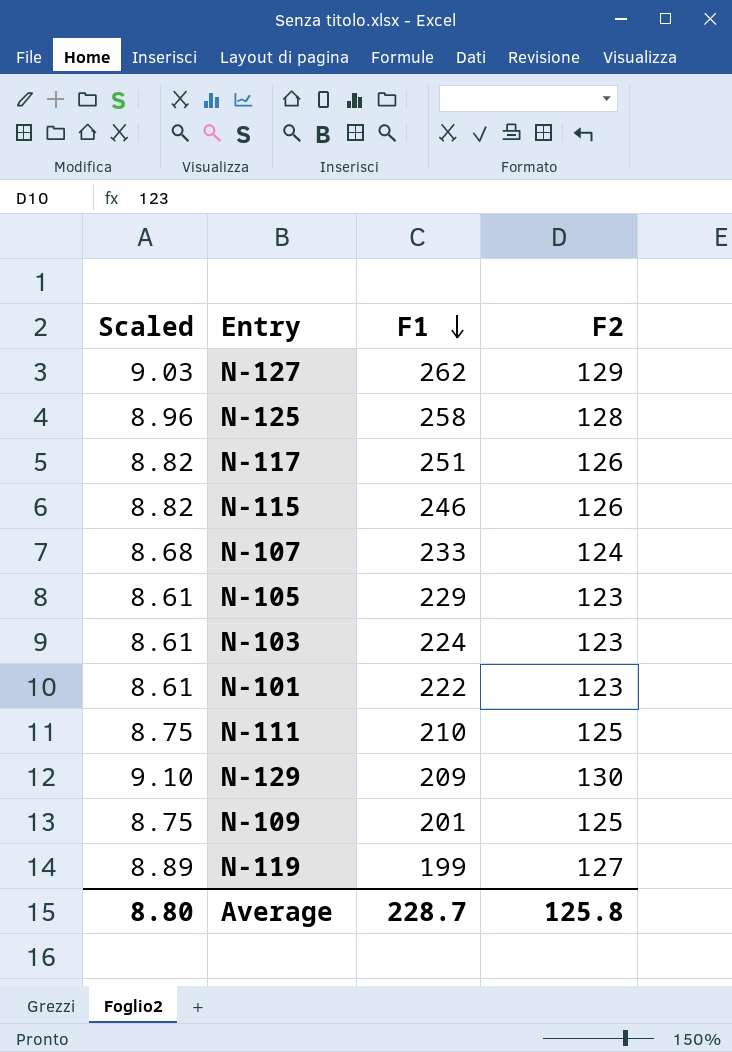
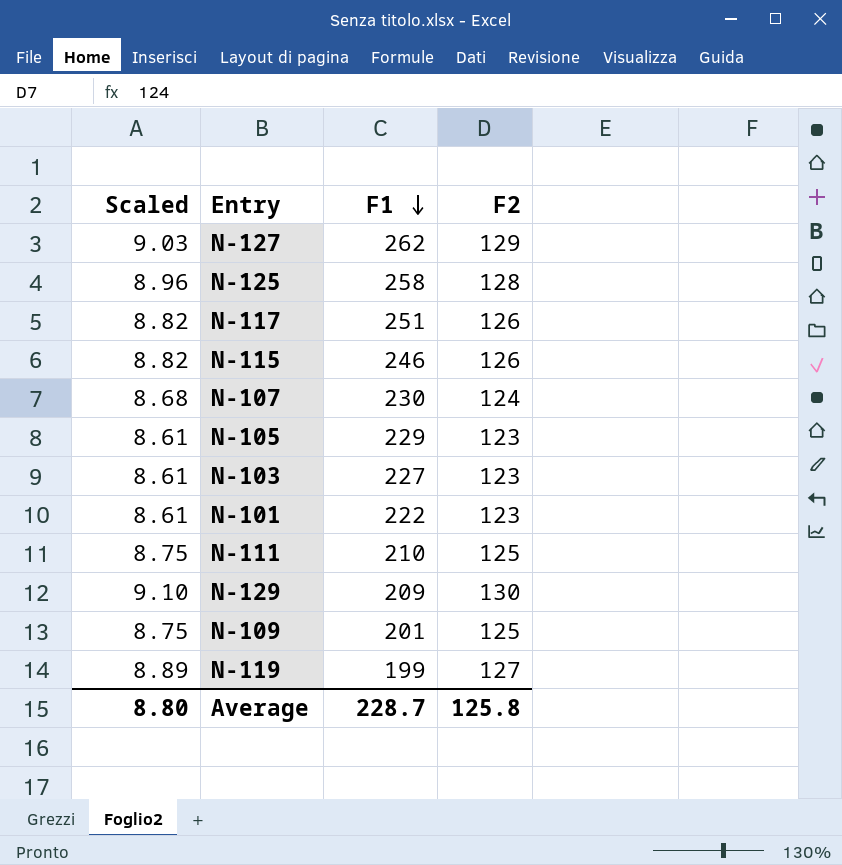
N-107 | F1: 233 -> 230
N-103 | F1: 224 -> 227

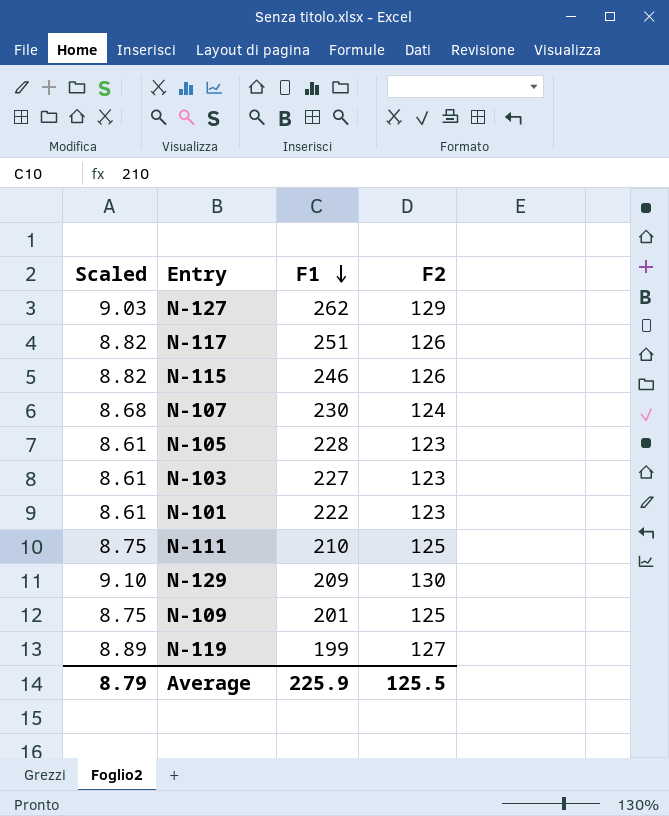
row N-125: 8.96 | 258 | 128 -> none
N-105 | F1: 229 -> 228
Average | Scaled: 8.80 -> 8.79
Average | F1: 228.7 -> 225.9
Average | F2: 125.8 -> 125.5

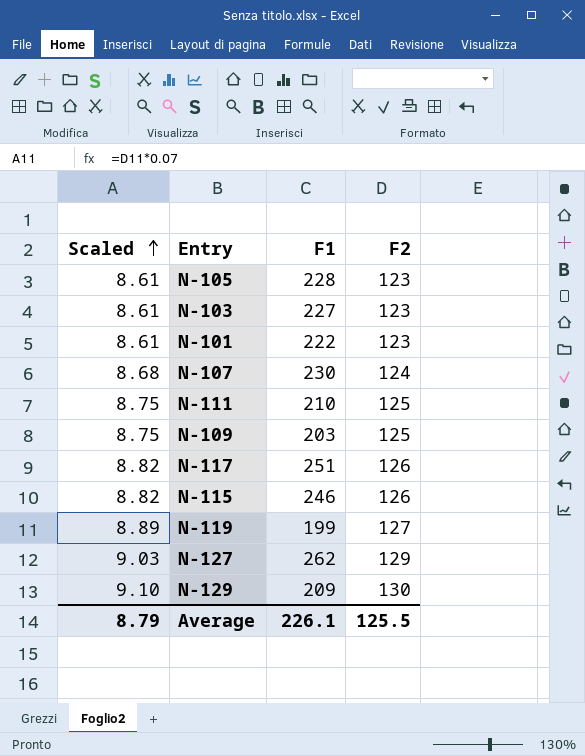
row order: F1 descending -> Scaled ascending
N-109 | F1: 201 -> 203
Average | F1: 225.9 -> 226.1

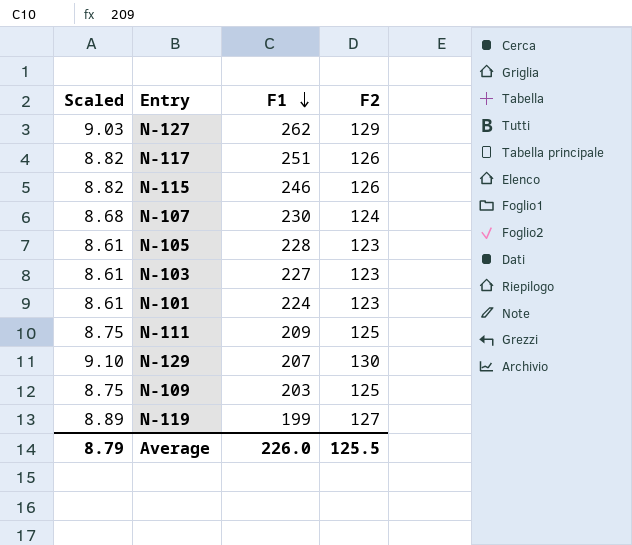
row order: Scaled ascending -> F1 descending
N-101 | F1: 222 -> 224
N-111 | F1: 210 -> 209
N-129 | F1: 209 -> 207
Average | F1: 226.1 -> 226.0

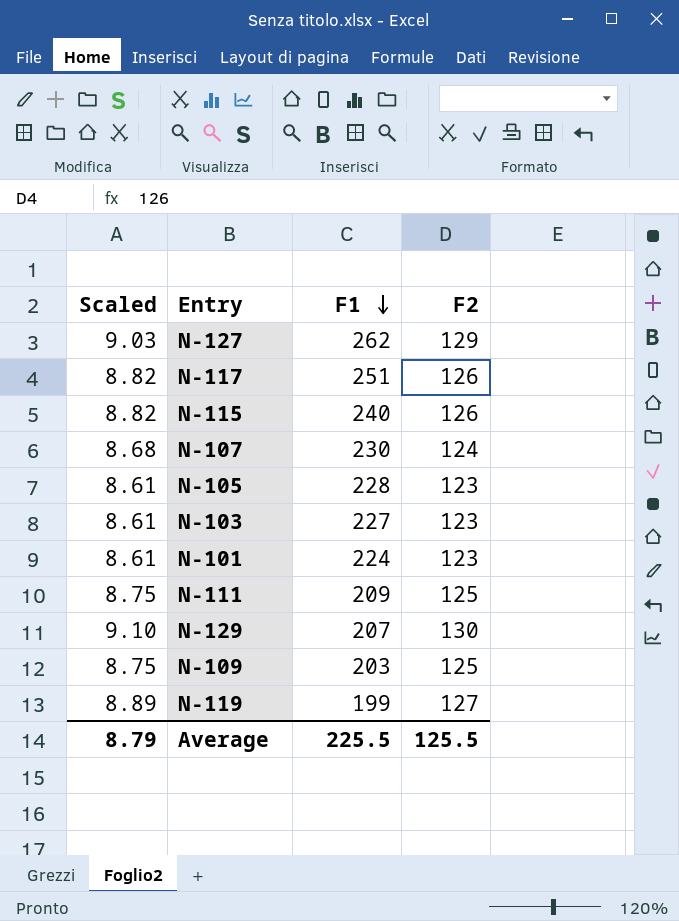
N-115 | F1: 246 -> 240
Average | F1: 226.0 -> 225.5

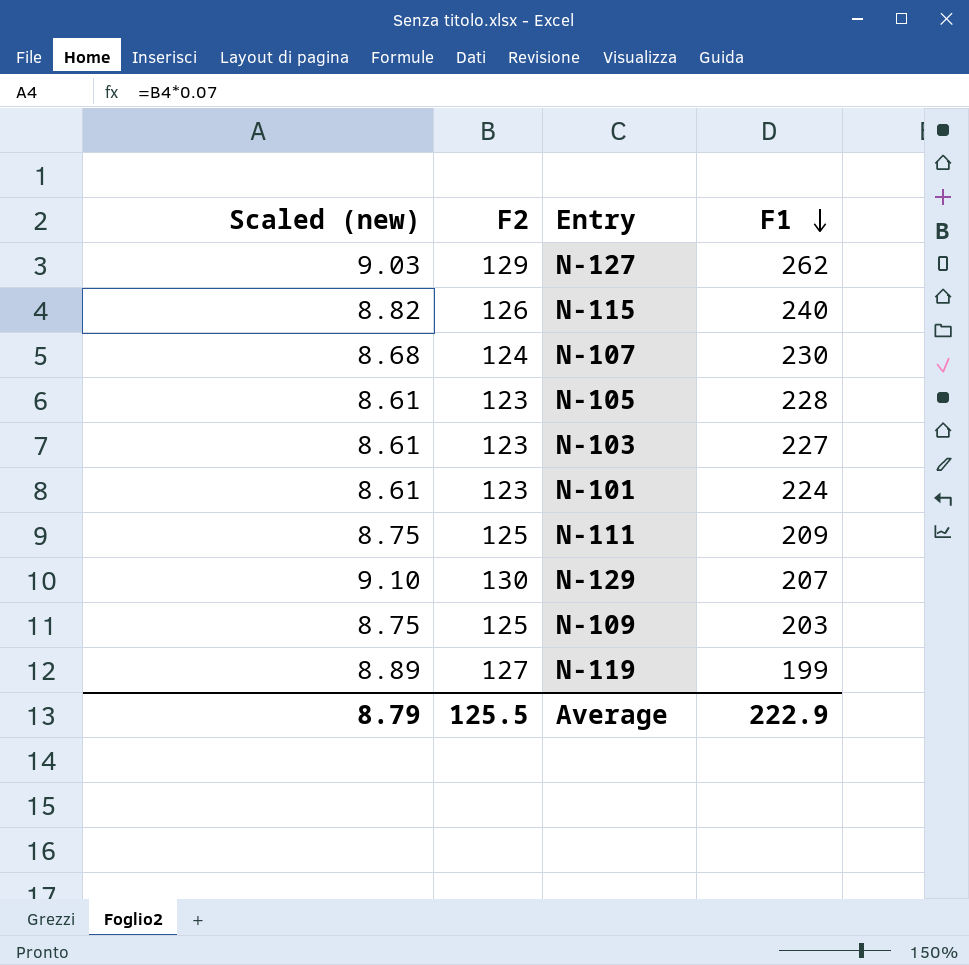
column name: Scaled -> Scaled (new)
column F2 | position: 4 -> 2
row N-117: 8.82 | 251 | 126 -> none
Average | F1: 225.5 -> 222.9

